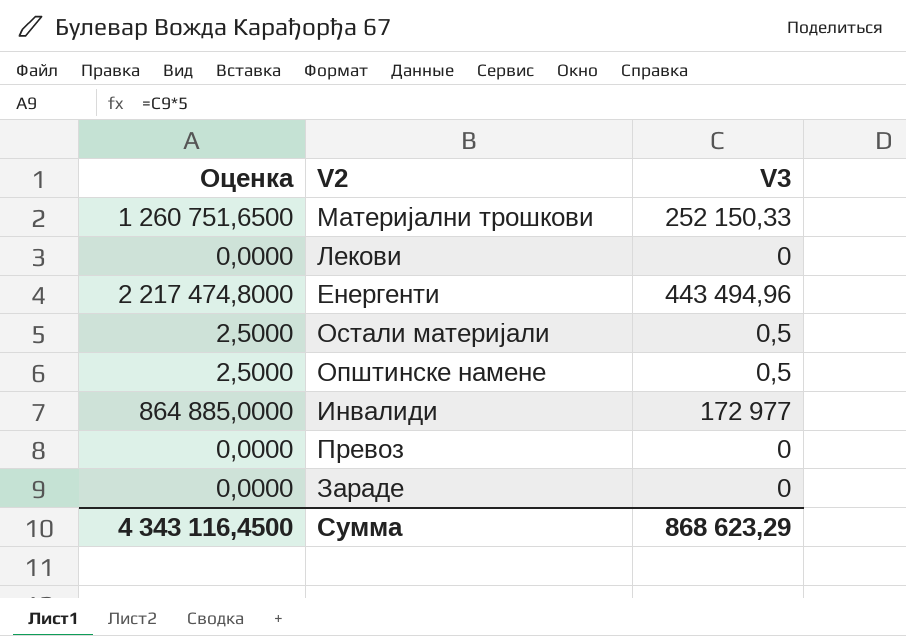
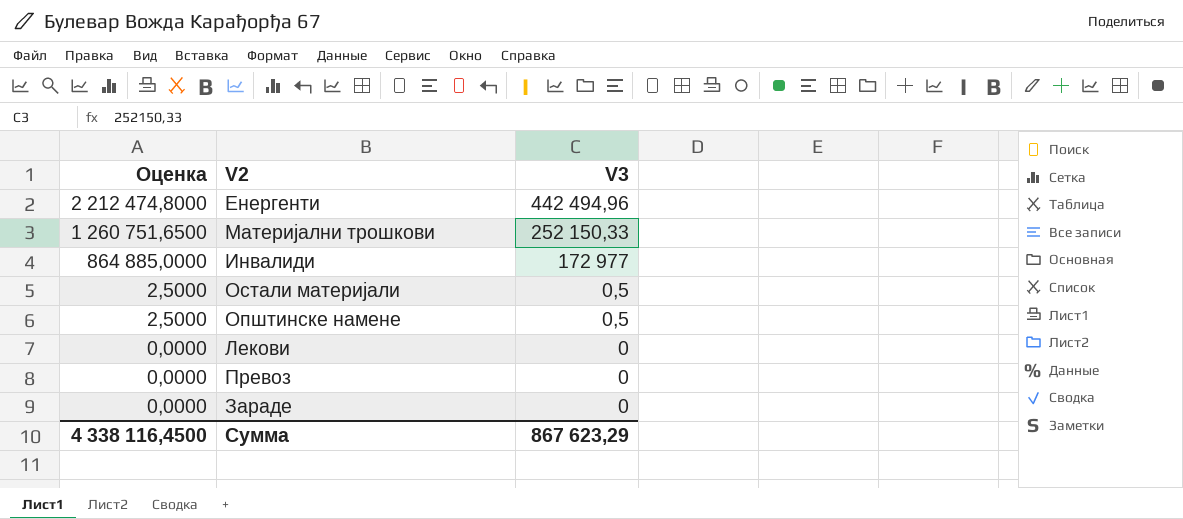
row order: none -> Оценка descending
Енергенти | Оценка: 2 217 474,8000 -> 2 212 474,8000
Енергенти | V3: 443 494,96 -> 442 494,96
Сумма | Оценка: 4 343 116,4500 -> 4 338 116,4500
Сумма | V3: 868 623,29 -> 867 623,29

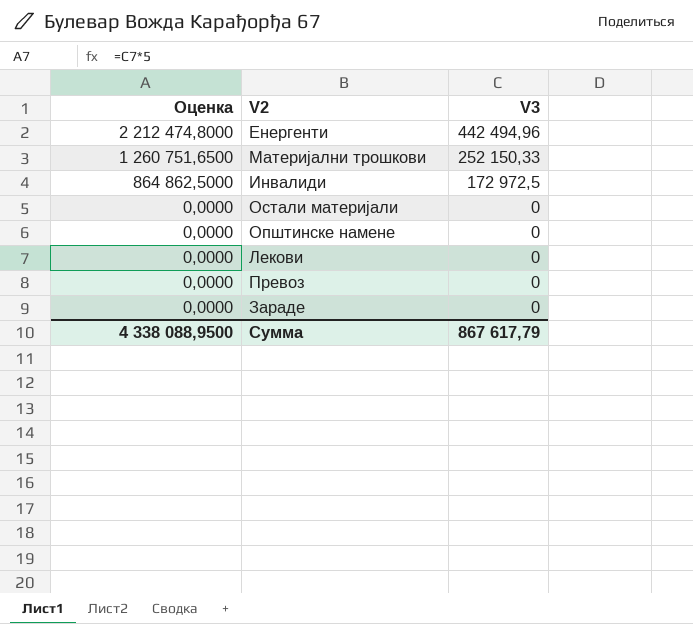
Инвалиди | Оценка: 864 885,0000 -> 864 862,5000
Инвалиди | V3: 172 977 -> 172 972,5
Остали материјали | Оценка: 2,5000 -> 0,0000
Остали материјали | V3: 0,5 -> 0
Општинске намене | Оценка: 2,5000 -> 0,0000
Општинске намене | V3: 0,5 -> 0
Сумма | Оценка: 4 338 116,4500 -> 4 338 088,9500
Сумма | V3: 867 623,29 -> 867 617,79

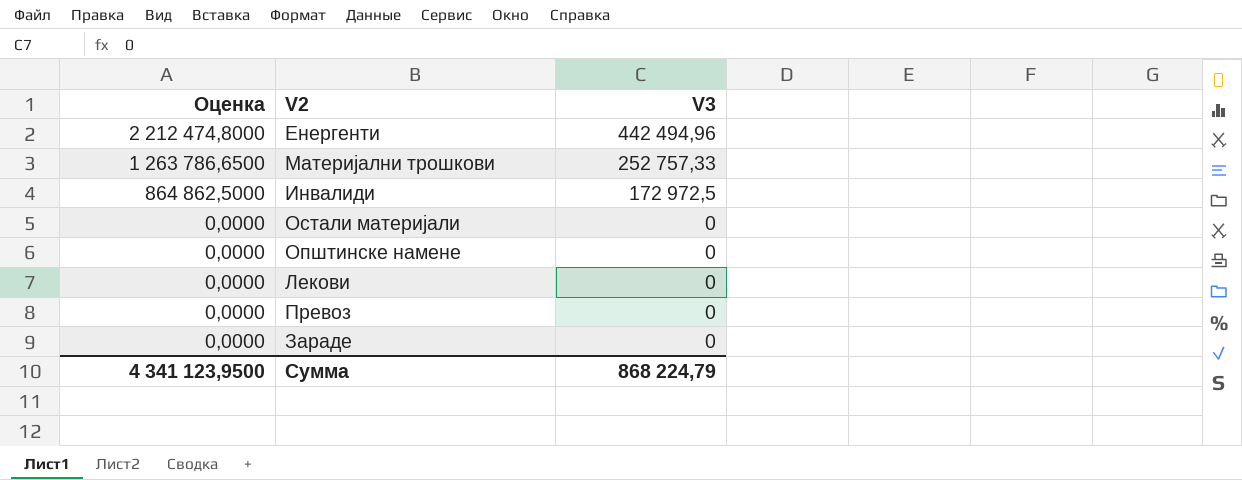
Материјални трошкови | Оценка: 1 260 751,6500 -> 1 263 786,6500
Материјални трошкови | V3: 252 150,33 -> 252 757,33
Сумма | Оценка: 4 338 088,9500 -> 4 341 123,9500
Сумма | V3: 867 617,79 -> 868 224,79

